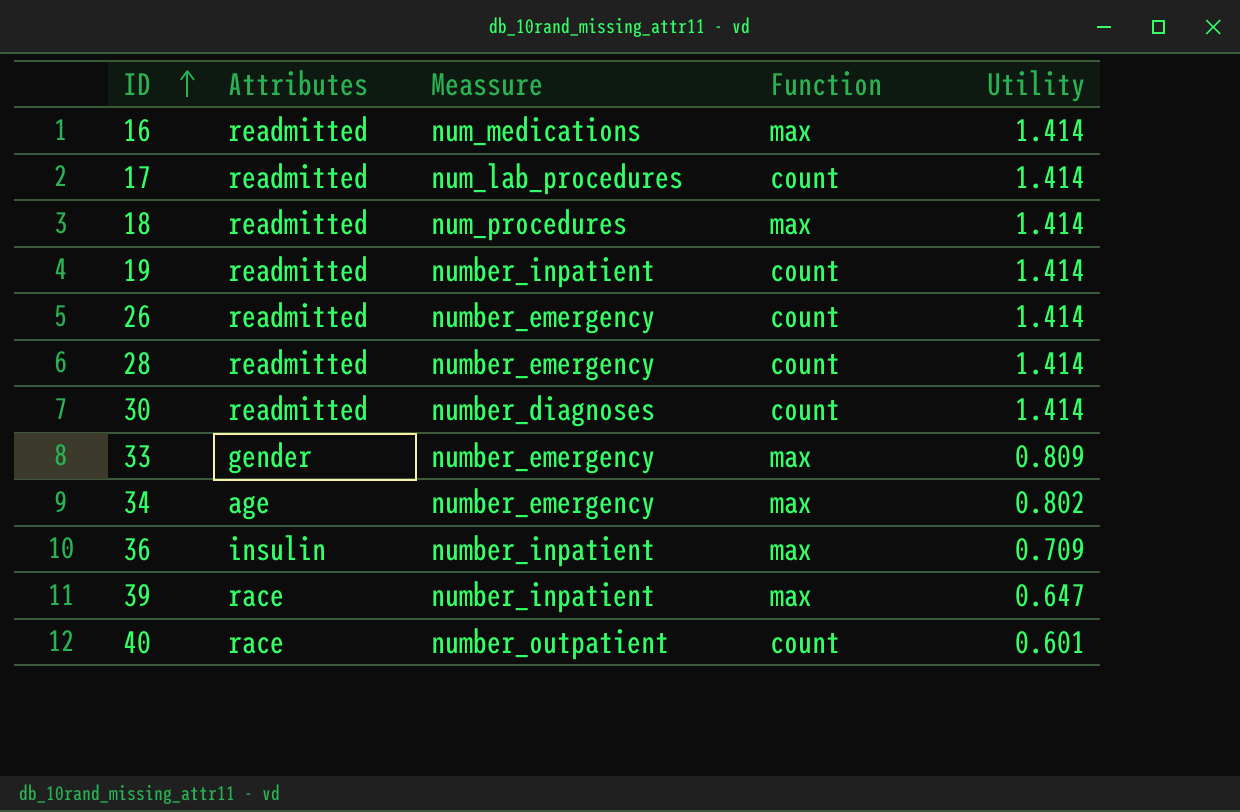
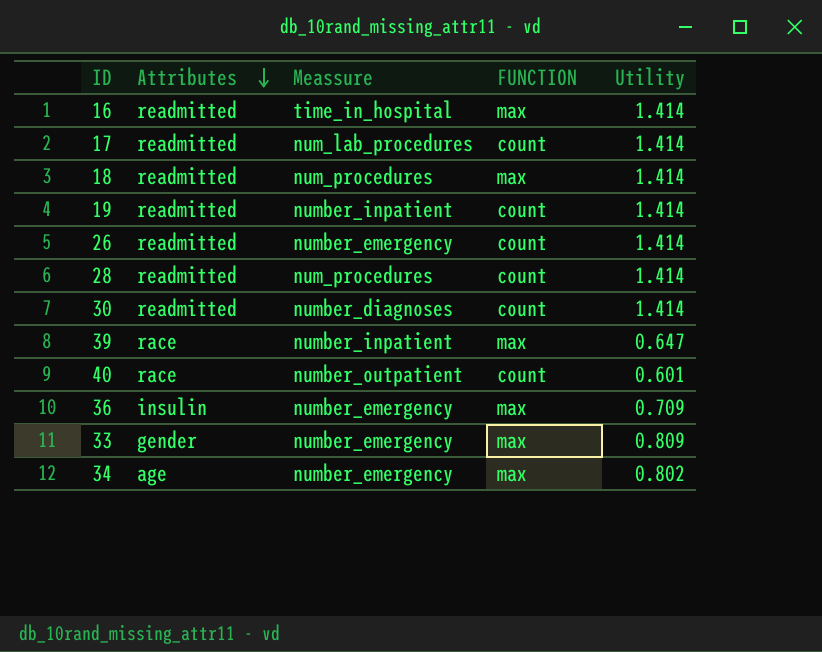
row order: ID ascending -> Attributes descending
column name: Function -> FUNCTION
16 | Meassure: num_medications -> time_in_hospital
28 | Meassure: number_emergency -> num_procedures
36 | Meassure: number_inpatient -> number_emergency

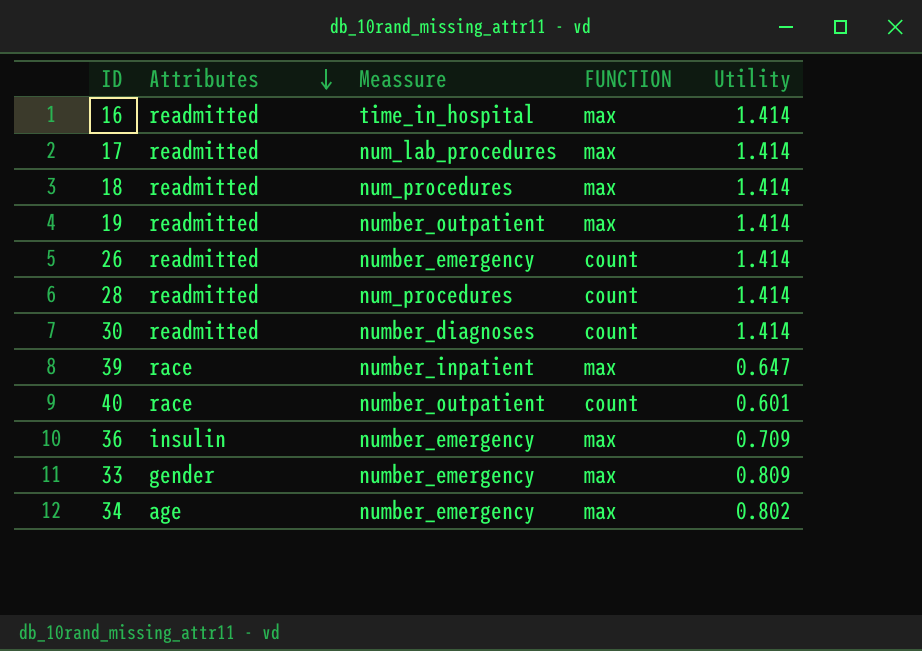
17 | FUNCTION: count -> max
19 | Meassure: number_inpatient -> number_outpatient
19 | FUNCTION: count -> max

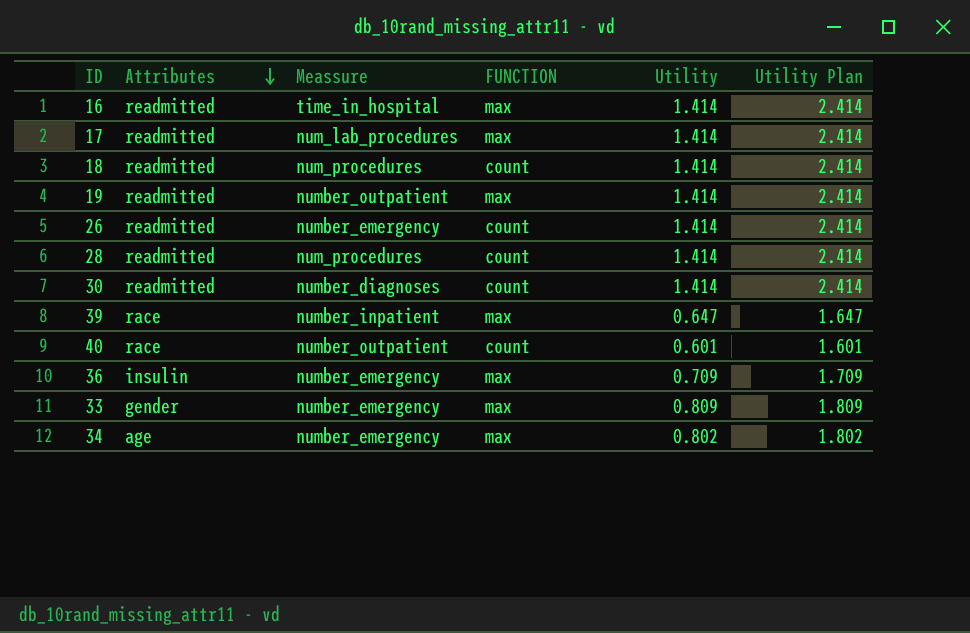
column Utility Plan | formula: none -> [Utility] + 1
18 | FUNCTION: max -> count

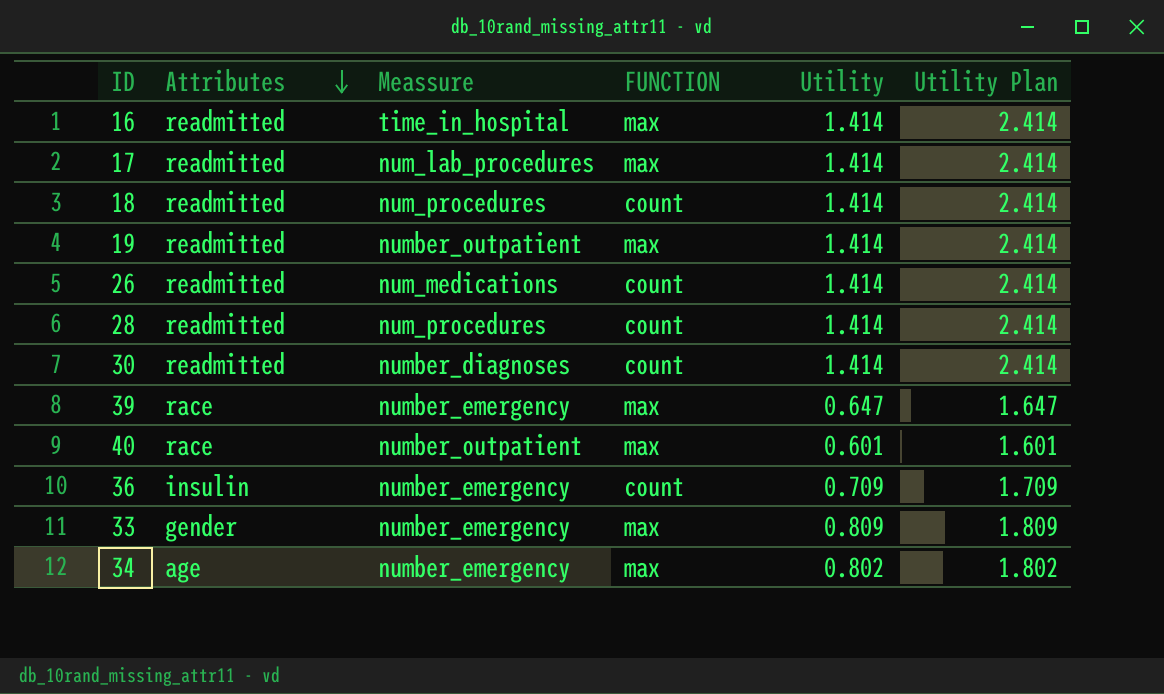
26 | Meassure: number_emergency -> num_medications
39 | Meassure: number_inpatient -> number_emergency
40 | FUNCTION: count -> max
36 | FUNCTION: max -> count

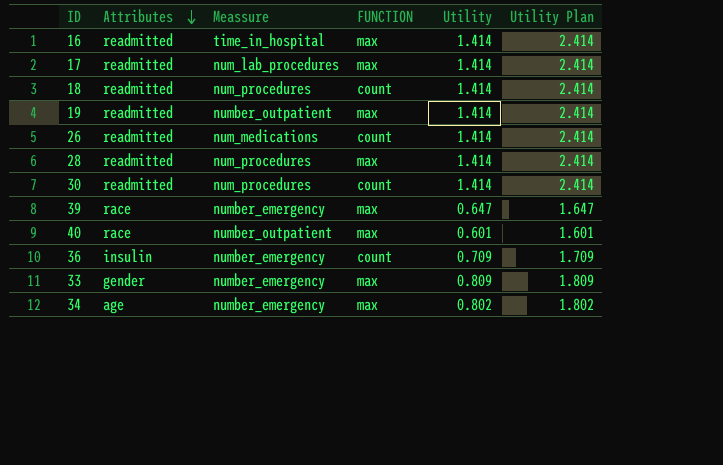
28 | FUNCTION: count -> max
30 | Meassure: number_diagnoses -> num_procedures

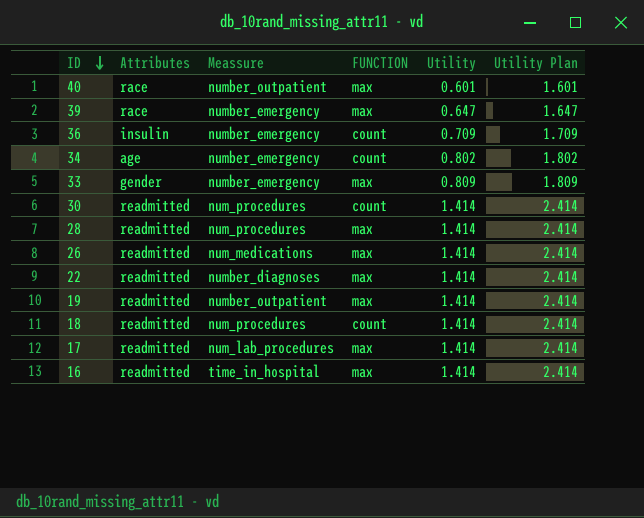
row order: Attributes descending -> ID descending
34 | FUNCTION: max -> count
26 | FUNCTION: count -> max
row 22: none -> readmitted | number_diagnoses | max | 1.414 | 2.414

